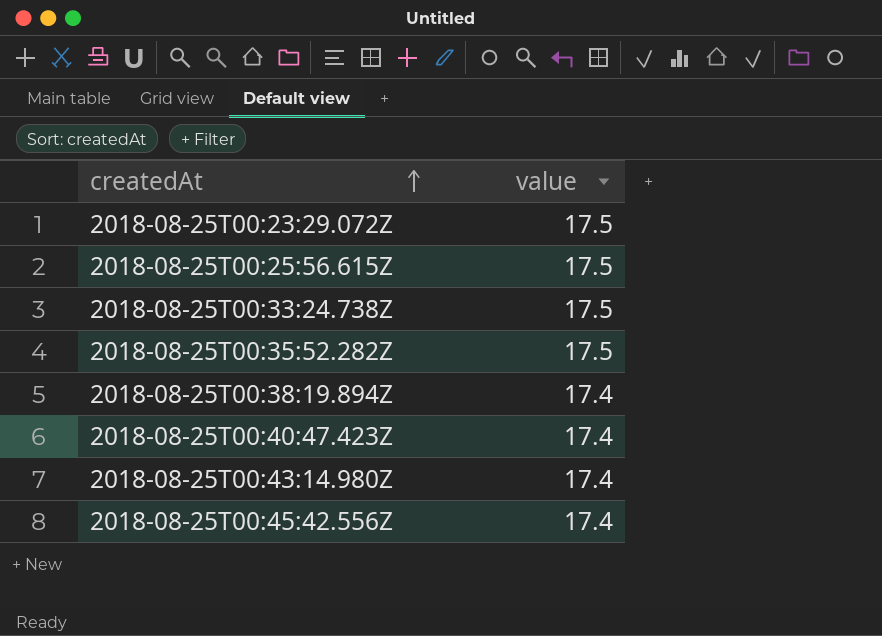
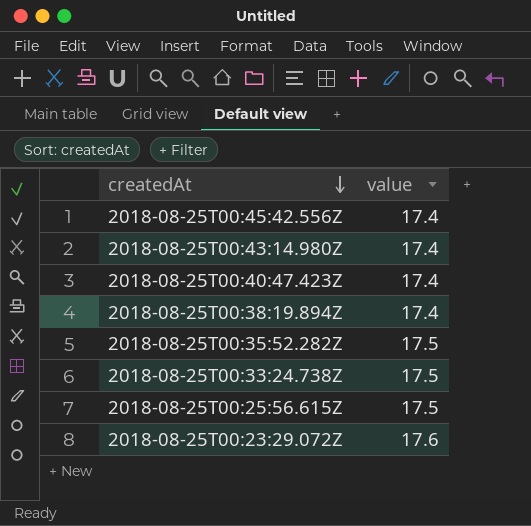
row order: createdAt ascending -> createdAt descending
2018-08-25T00:23:29.072Z | value: 17.5 -> 17.6

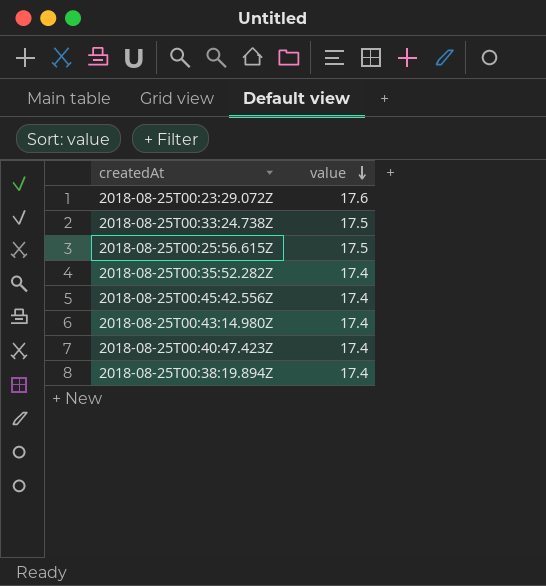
row order: createdAt descending -> value descending
2018-08-25T00:35:52.282Z | value: 17.5 -> 17.4

